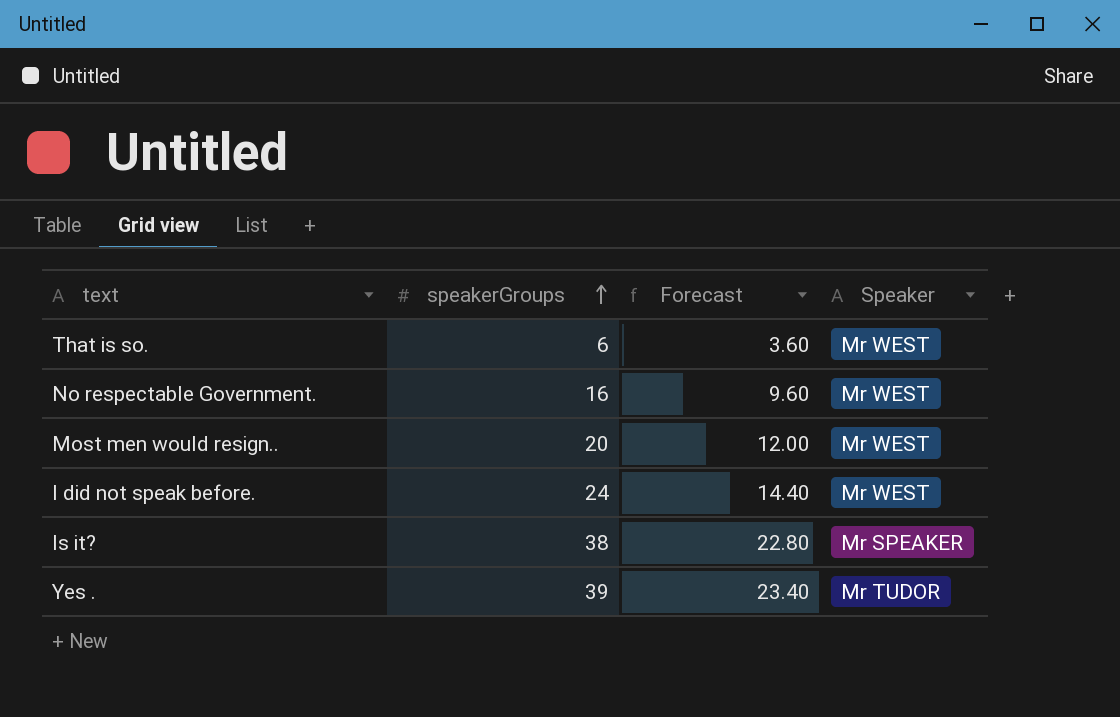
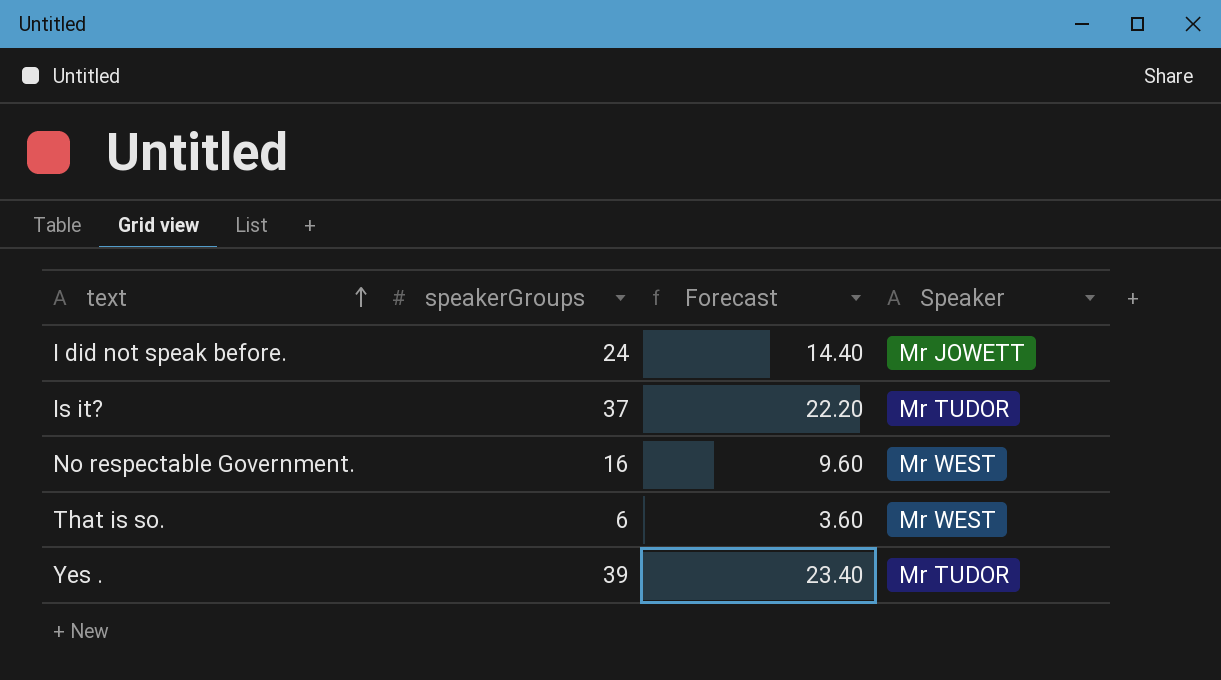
row order: speakerGroups ascending -> text ascending
row Most men would resign..: 20 | 12.00 | Mr WEST -> none
I did not speak before. | Speaker: Mr WEST -> Mr JOWETT
Is it? | speakerGroups: 38 -> 37
Is it? | Forecast: 22.80 -> 22.20
Is it? | Speaker: Mr SPEAKER -> Mr TUDOR

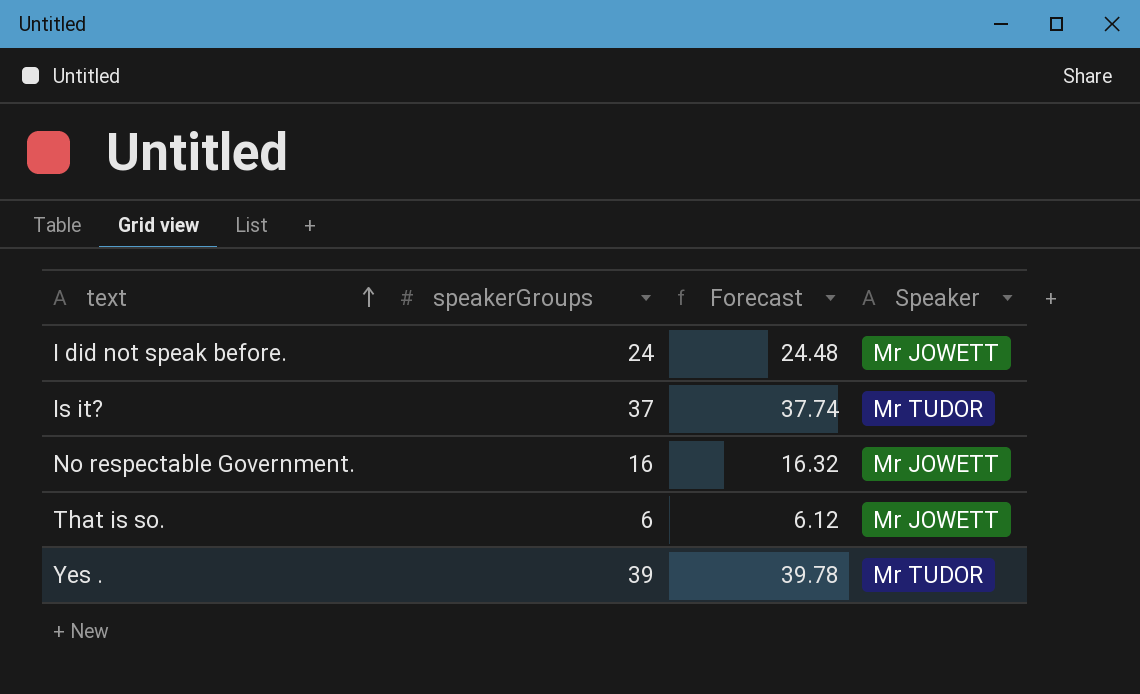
column Forecast | formula: [speakerGroups] * 0.6 -> [speakerGroups] * 1.02
No respectable Government. | Speaker: Mr WEST -> Mr JOWETT
That is so. | Speaker: Mr WEST -> Mr JOWETT

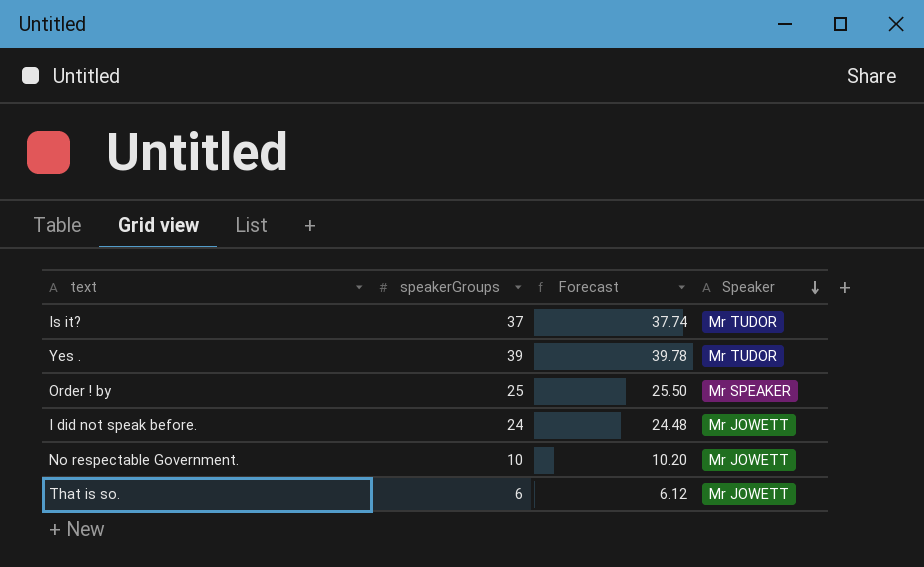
row order: text ascending -> Speaker descending
row Order ! by: none -> 25 | 25.50 | Mr SPEAKER
No respectable Government. | speakerGroups: 16 -> 10
No respectable Government. | Forecast: 16.32 -> 10.20

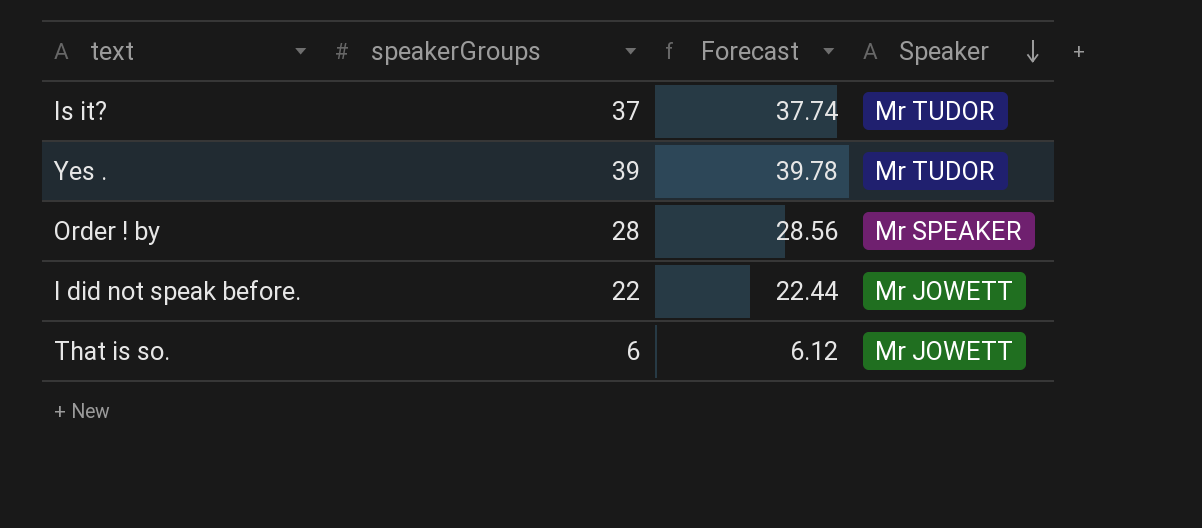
row No respectable Government.: 10 | 10.20 | Mr JOWETT -> none
Order ! by | speakerGroups: 25 -> 28
Order ! by | Forecast: 25.50 -> 28.56
I did not speak before. | speakerGroups: 24 -> 22
I did not speak before. | Forecast: 24.48 -> 22.44

